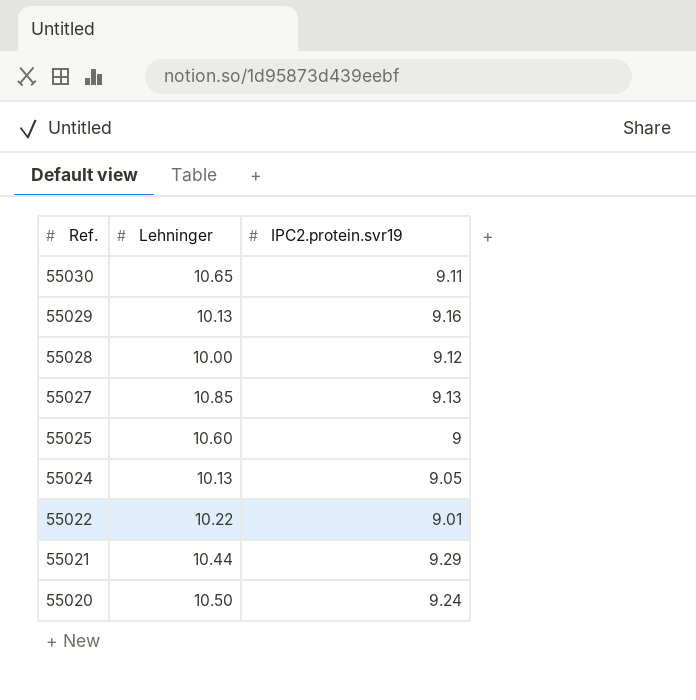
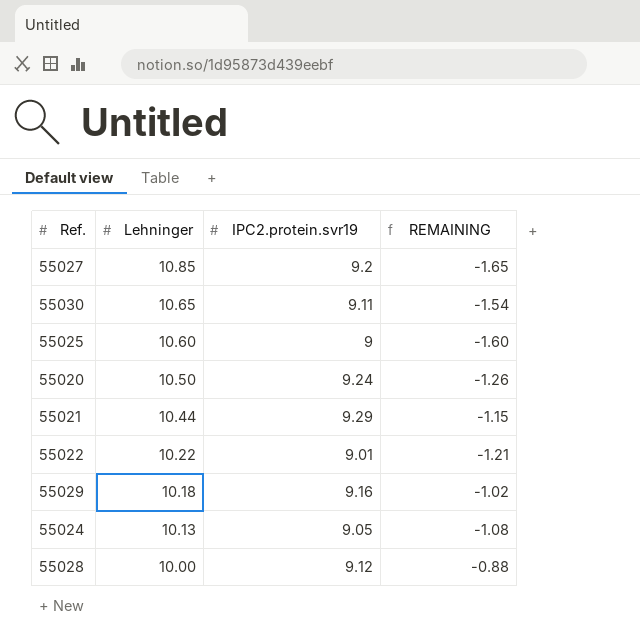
row order: Ref. descending -> Lehninger descending
column REMAINING | formula: none -> [IPC2.protein.svr19] - [Lehninger]
55027 | IPC2.protein.svr19: 9.13 -> 9.2
55029 | Lehninger: 10.13 -> 10.18

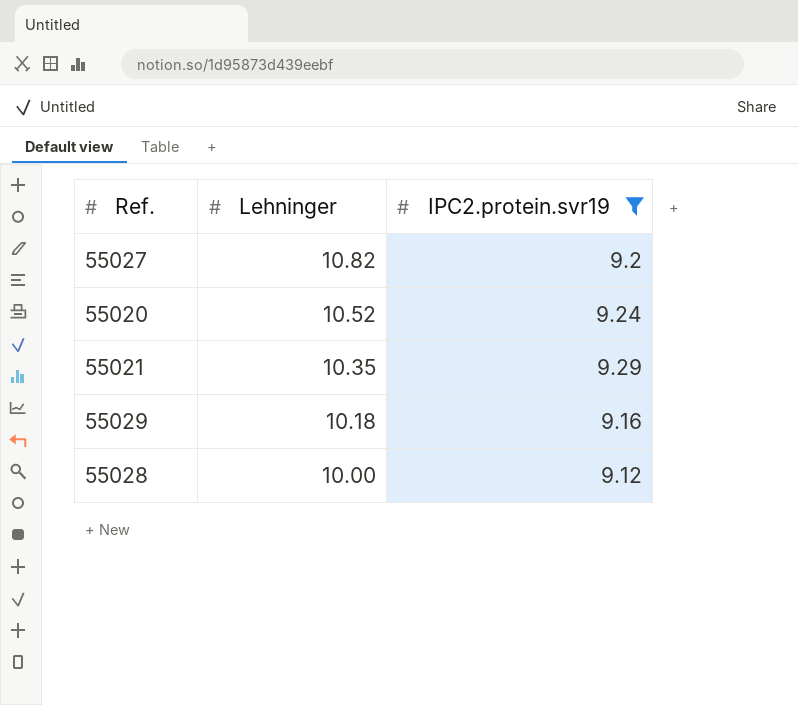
filter: none -> IPC2.protein.svr19 >= 9.12
column REMAINING | formula: [IPC2.protein.svr19] - [Lehninger] -> none
55027 | Lehninger: 10.85 -> 10.82
55020 | Lehninger: 10.50 -> 10.52
55021 | Lehninger: 10.44 -> 10.35

